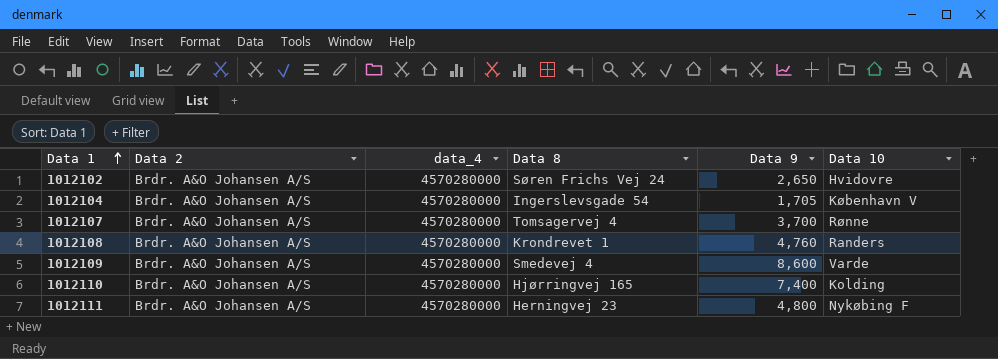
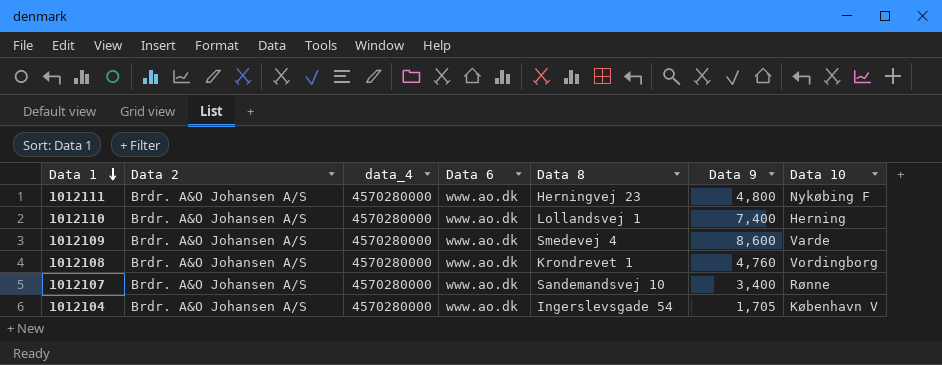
row order: Data 1 ascending -> Data 1 descending
column Data 6 | position: none -> 4
row 1012102: Brdr. A&O Johansen A/S | 4570280000 | Søren Frichs Vej 24 | 2,650 | Hvidovre -> none
1012110 | Data 8: Hjørringvej 165 -> Lollandsvej 1
1012110 | Data 10: Kolding -> Herning
1012108 | Data 10: Randers -> Vordingborg
1012107 | Data 8: Tomsagervej 4 -> Sandemandsvej 10
1012107 | Data 9: 3,700 -> 3,400

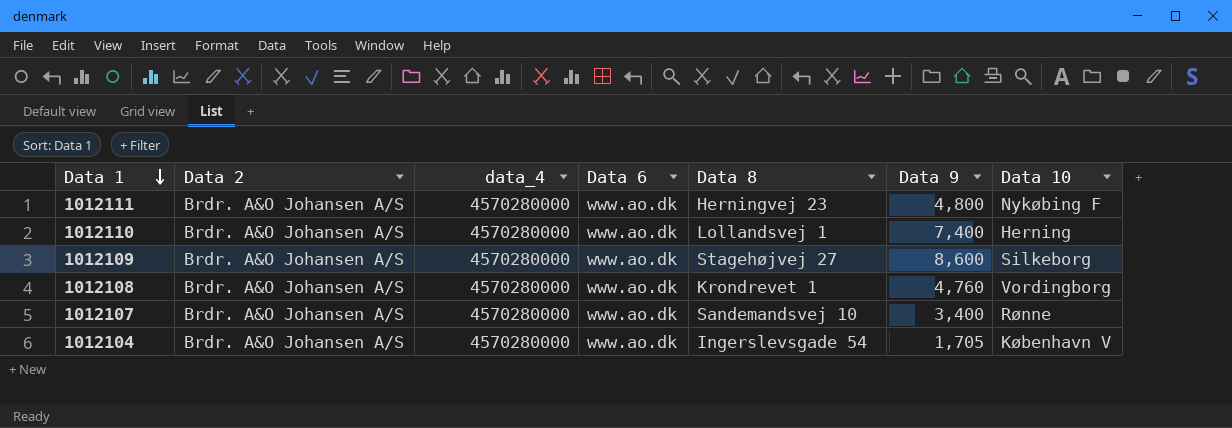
1012109 | Data 8: Smedevej 4 -> Stagehøjvej 27
1012109 | Data 10: Varde -> Silkeborg

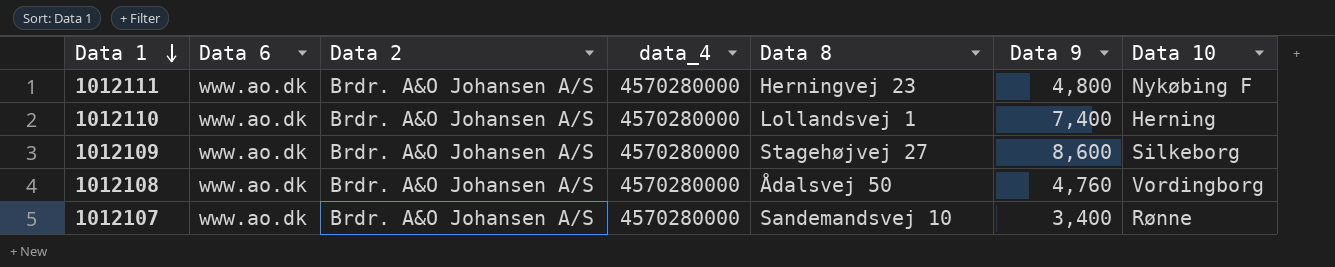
column Data 6 | position: 4 -> 2
row 1012104: Brdr. A&O Johansen A/S | 4570280000 | www.ao.dk | Ingerslevsgade 54 | 1,705 | København V -> none
1012108 | Data 8: Krondrevet 1 -> Ådalsvej 50

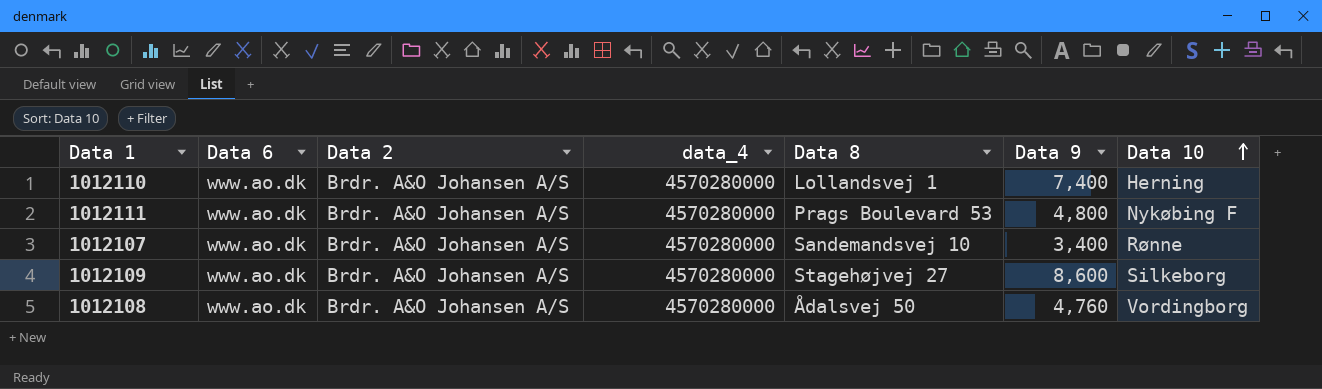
row order: Data 1 descending -> Data 10 ascending
1012111 | Data 8: Herningvej 23 -> Prags Boulevard 53

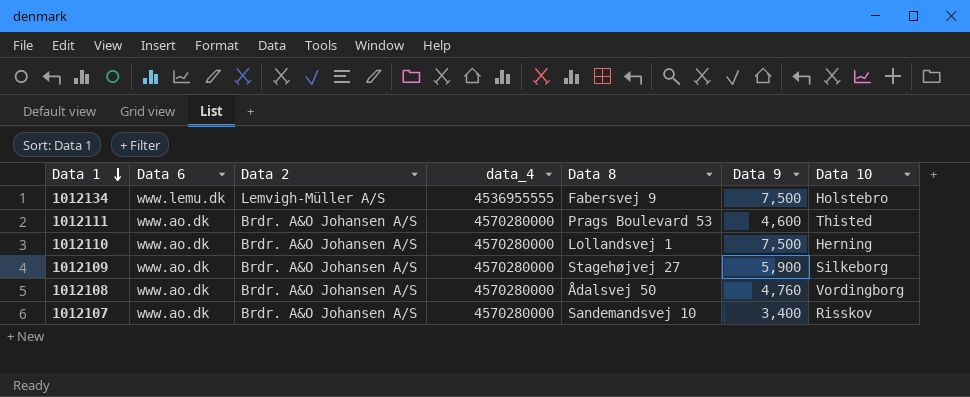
row order: Data 10 ascending -> Data 1 descending
row 1012134: none -> www.lemu.dk | Lemvigh-Müller A/S | 4536955555 | Fabersvej 9 | 7,500 | Holstebro
1012111 | Data 9: 4,800 -> 4,600
1012111 | Data 10: Nykøbing F -> Thisted
1012110 | Data 9: 7,400 -> 7,500
1012109 | Data 9: 8,600 -> 5,900
1012107 | Data 10: Rønne -> Risskov

